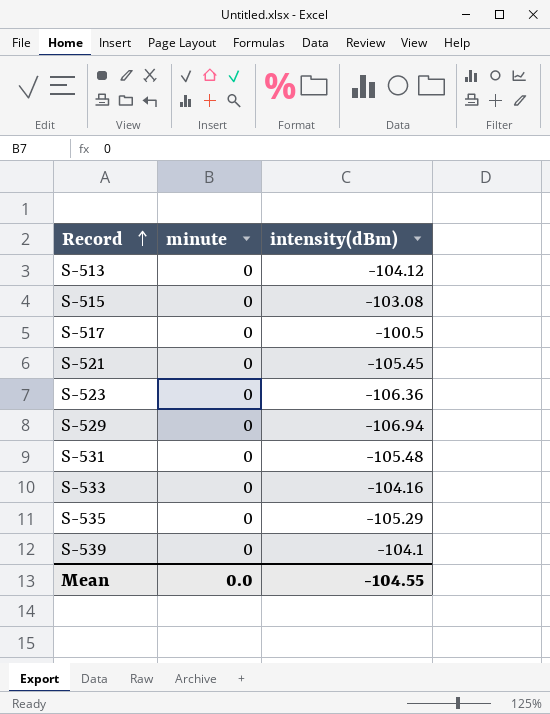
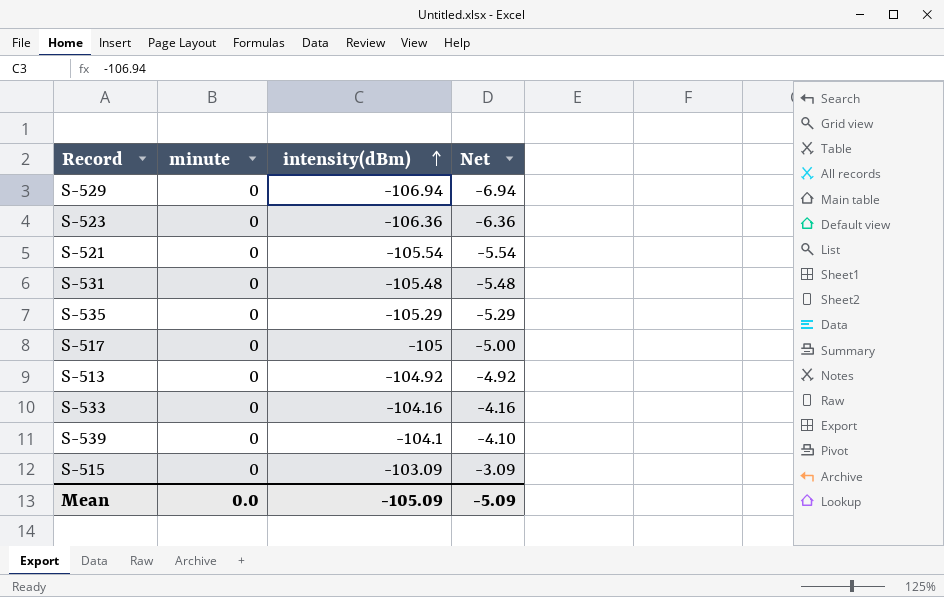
row order: Record ascending -> intensity(dBm) ascending
column Net | formula: none -> [intensity(dBm)] + 100
S-521 | intensity(dBm): -105.45 -> -105.54
S-517 | intensity(dBm): -100.5 -> -105
S-513 | intensity(dBm): -104.12 -> -104.92
S-515 | intensity(dBm): -103.08 -> -103.09
Mean | intensity(dBm): -104.55 -> -105.09

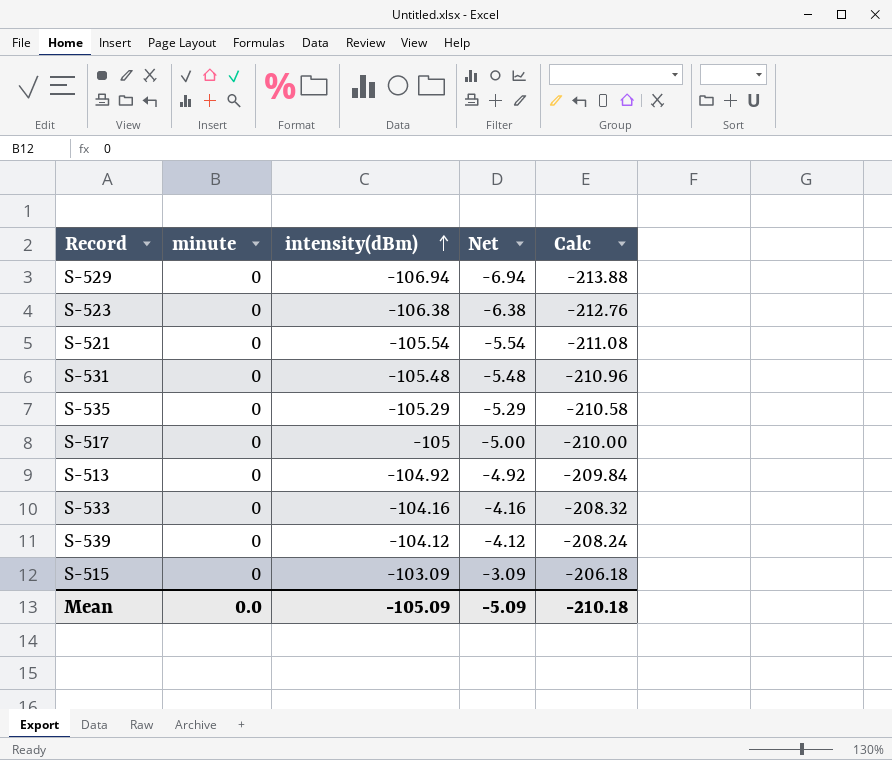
column Calc | formula: none -> [intensity(dBm)] * 2
S-523 | intensity(dBm): -106.36 -> -106.38
S-523 | Net: -6.36 -> -6.38
S-539 | intensity(dBm): -104.1 -> -104.12
S-539 | Net: -4.10 -> -4.12

